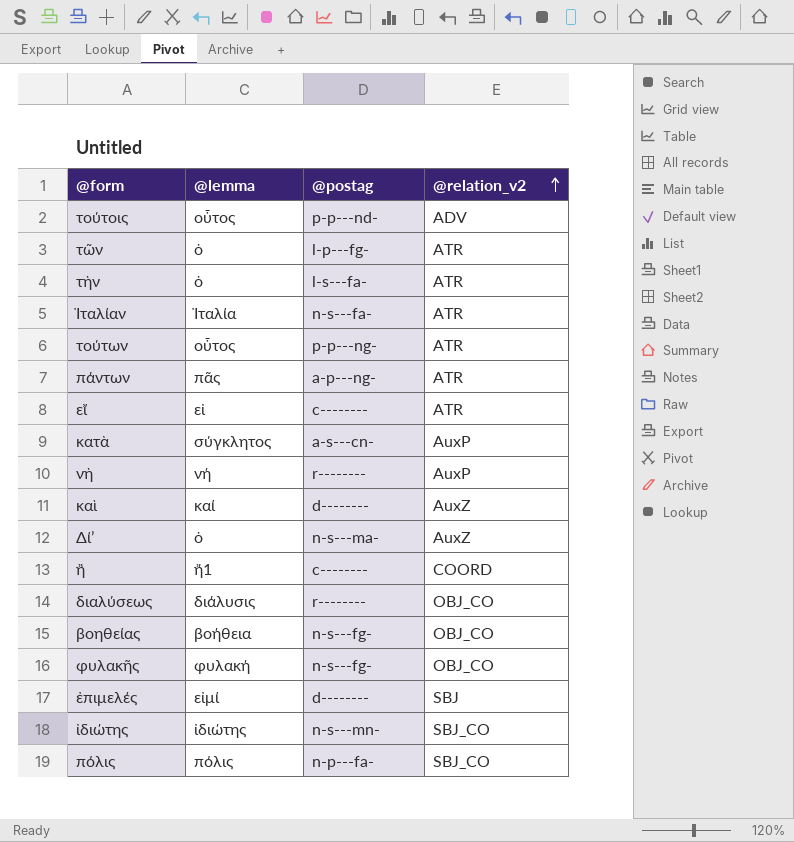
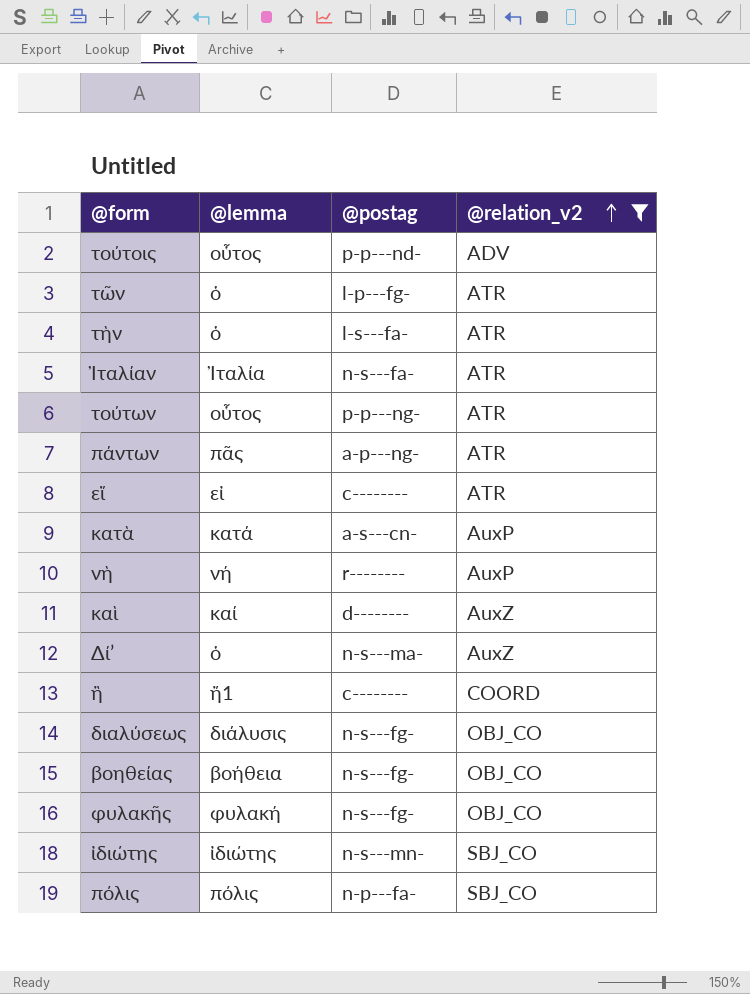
filter: none -> @relation_v2 != SBJ
κατὰ | @lemma: σύγκλητος -> κατά
διαλύσεως | @postag: r-------- -> n-s---fg-

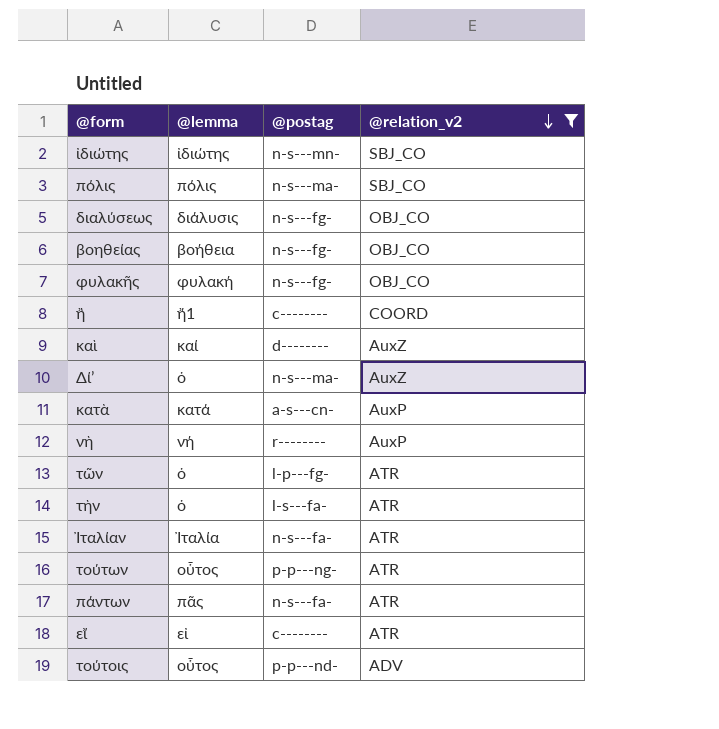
row order: @relation_v2 ascending -> @relation_v2 descending
πόλις | @postag: n-p---fa- -> n-s---ma-
πάντων | @postag: a-p---ng- -> n-s---fa-

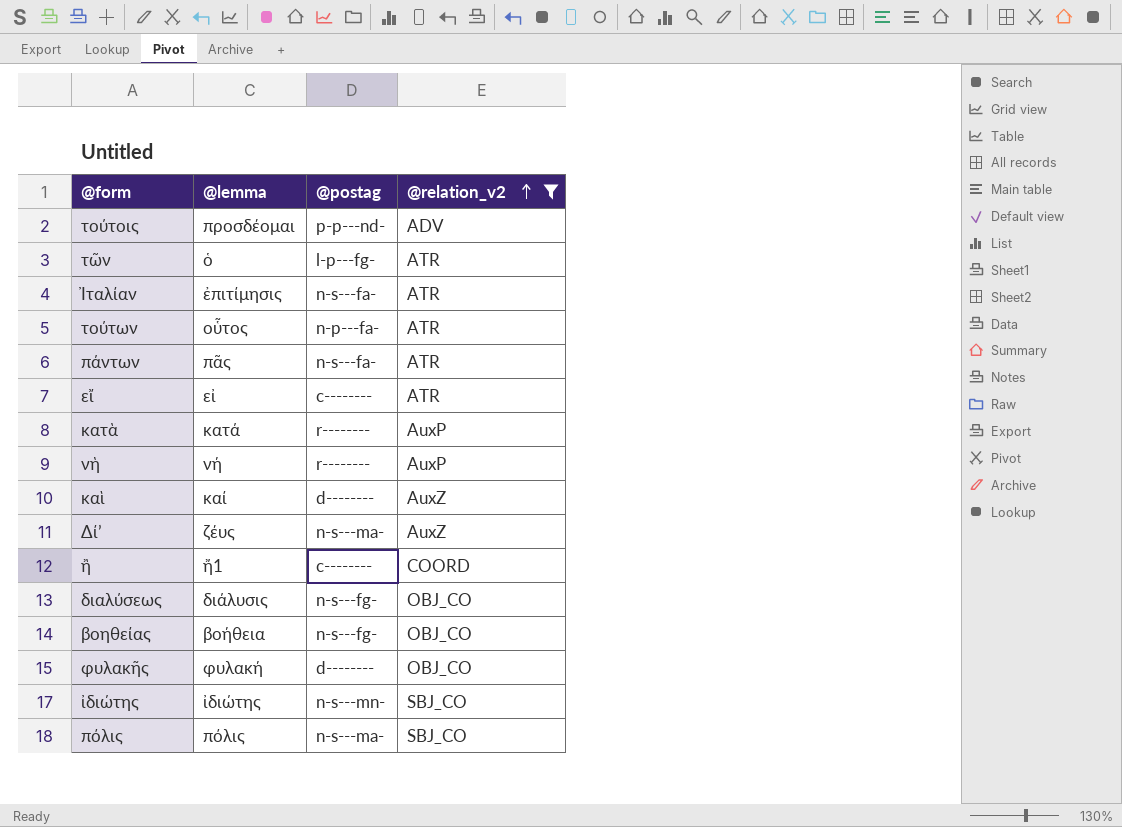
row order: @relation_v2 descending -> @relation_v2 ascending
row τὴν: ὁ | l-s---fa- | ATR -> none
τούτοις | @lemma: οὗτος -> προσδέομαι
Ἰταλίαν | @lemma: Ἰταλία -> ἐπιτίμησις
τούτων | @postag: p-p---ng- -> n-p---fa-
κατὰ | @postag: a-s---cn- -> r--------
Δίʼ | @lemma: ὁ -> ζέυς
φυλακῆς | @postag: n-s---fg- -> d--------

